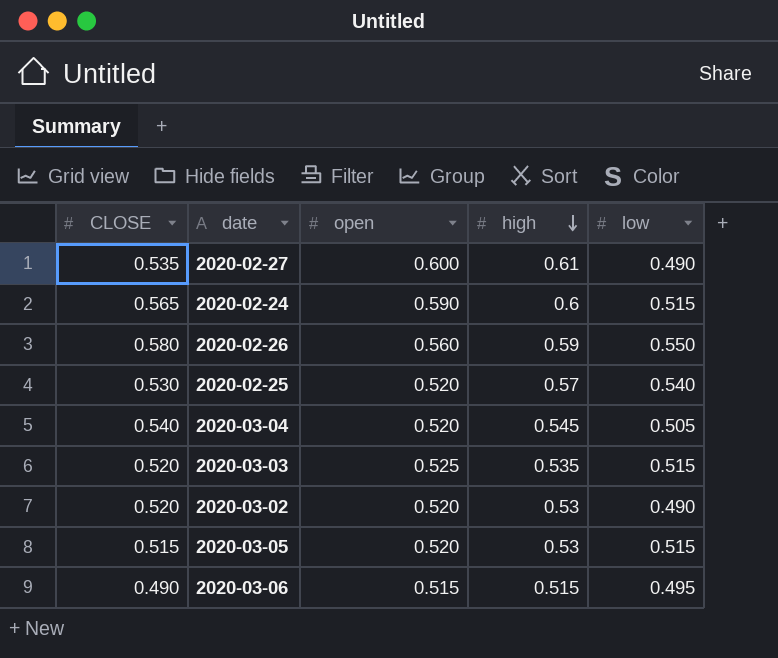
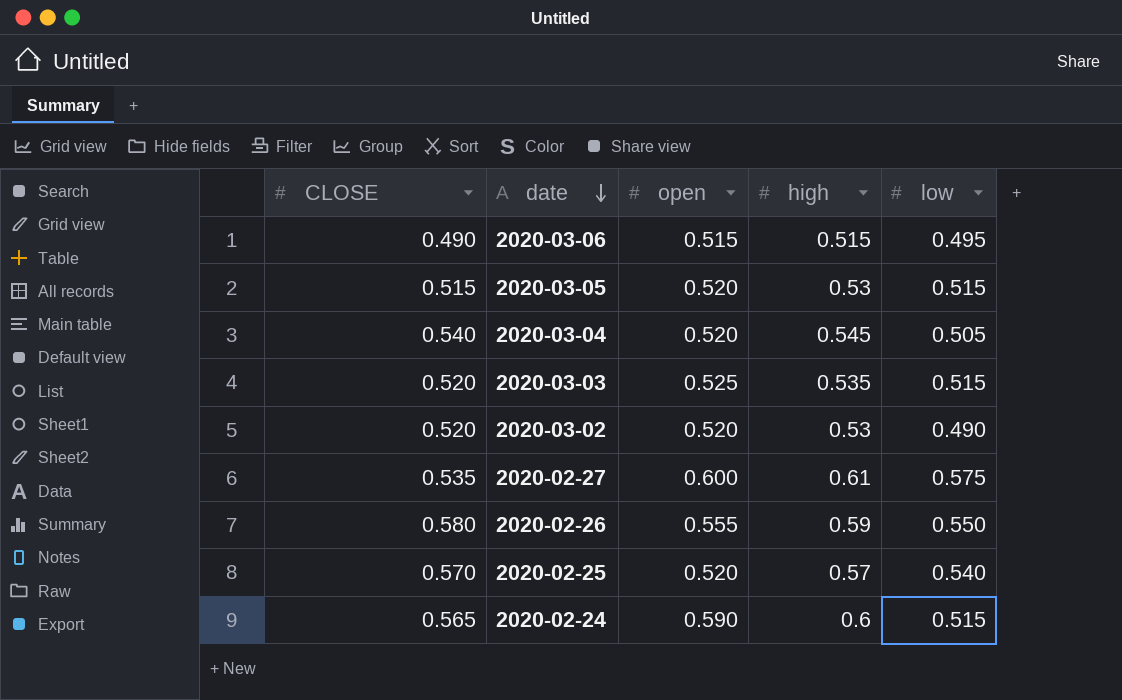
row order: high descending -> date descending
2020-02-27 | low: 0.490 -> 0.575
2020-02-26 | open: 0.560 -> 0.555
2020-02-25 | CLOSE: 0.530 -> 0.570

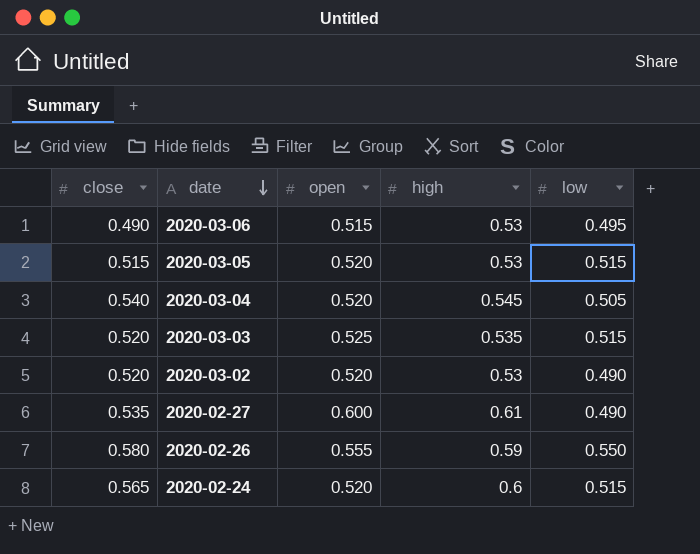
column name: CLOSE -> close
row 2020-02-25: 0.570 | 0.520 | 0.57 | 0.540 -> none
2020-03-06 | high: 0.515 -> 0.53
2020-02-27 | low: 0.575 -> 0.490
2020-02-24 | open: 0.590 -> 0.520

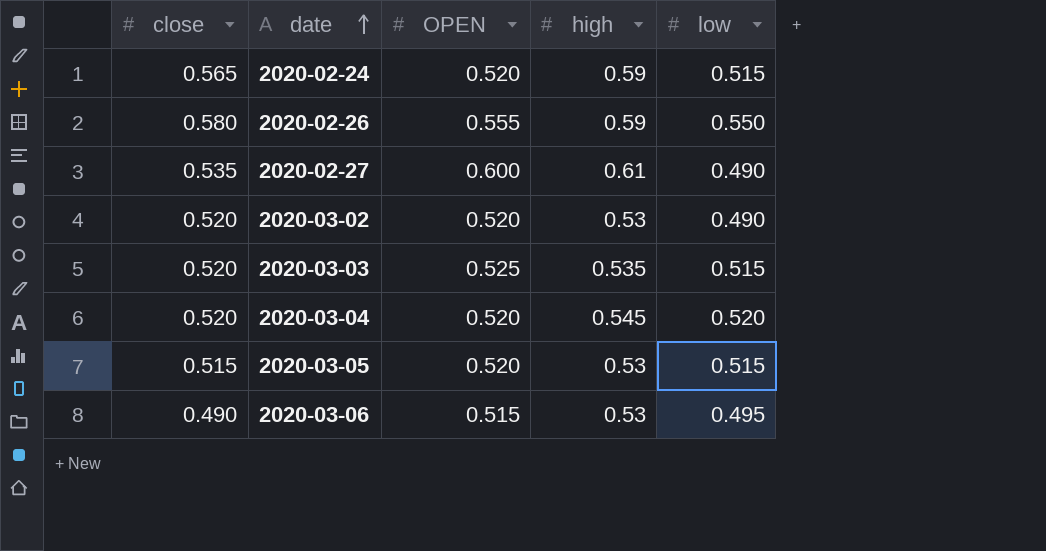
row order: date descending -> date ascending
column name: open -> OPEN
2020-02-24 | high: 0.6 -> 0.59
2020-03-04 | close: 0.540 -> 0.520
2020-03-04 | low: 0.505 -> 0.520

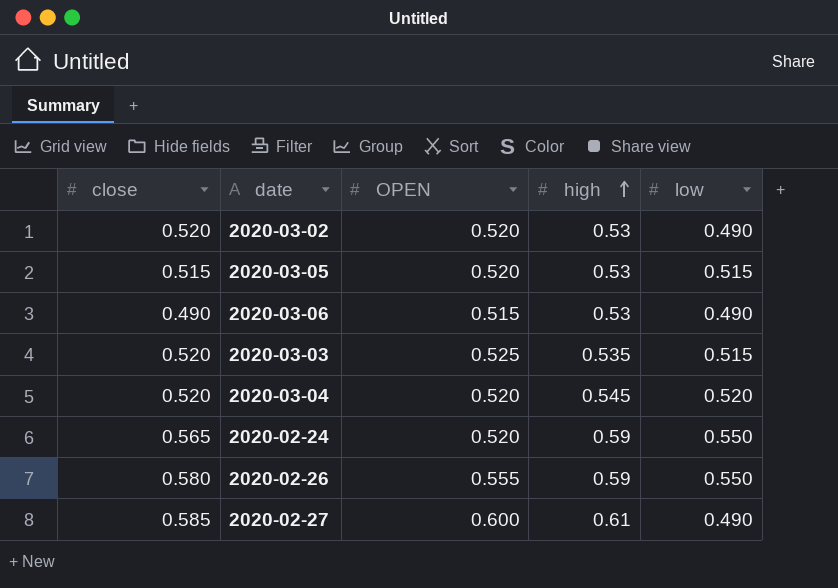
row order: date ascending -> high ascending
2020-03-06 | low: 0.495 -> 0.490
2020-02-24 | low: 0.515 -> 0.550
2020-02-27 | close: 0.535 -> 0.585

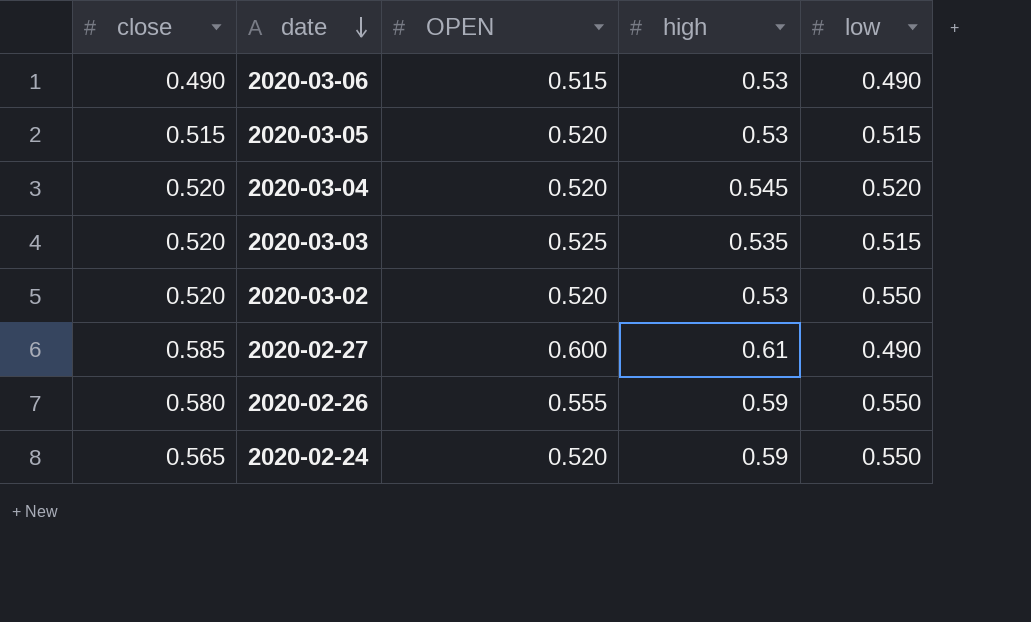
row order: high ascending -> date descending
2020-03-02 | low: 0.490 -> 0.550

